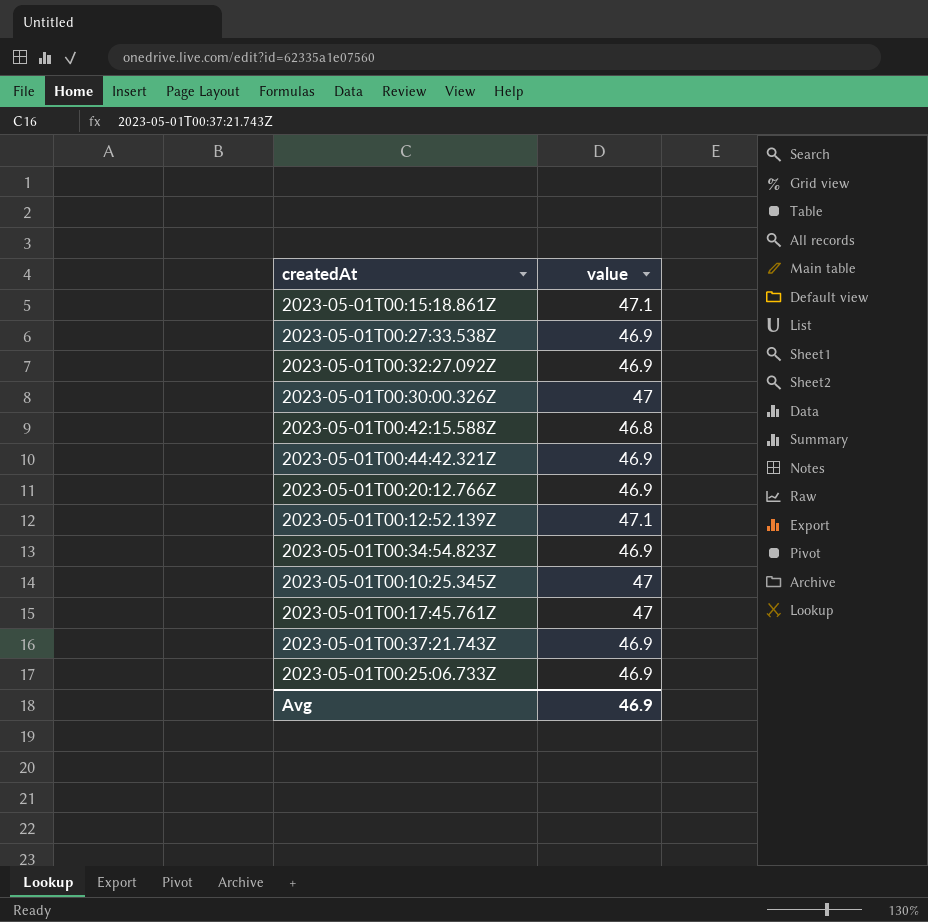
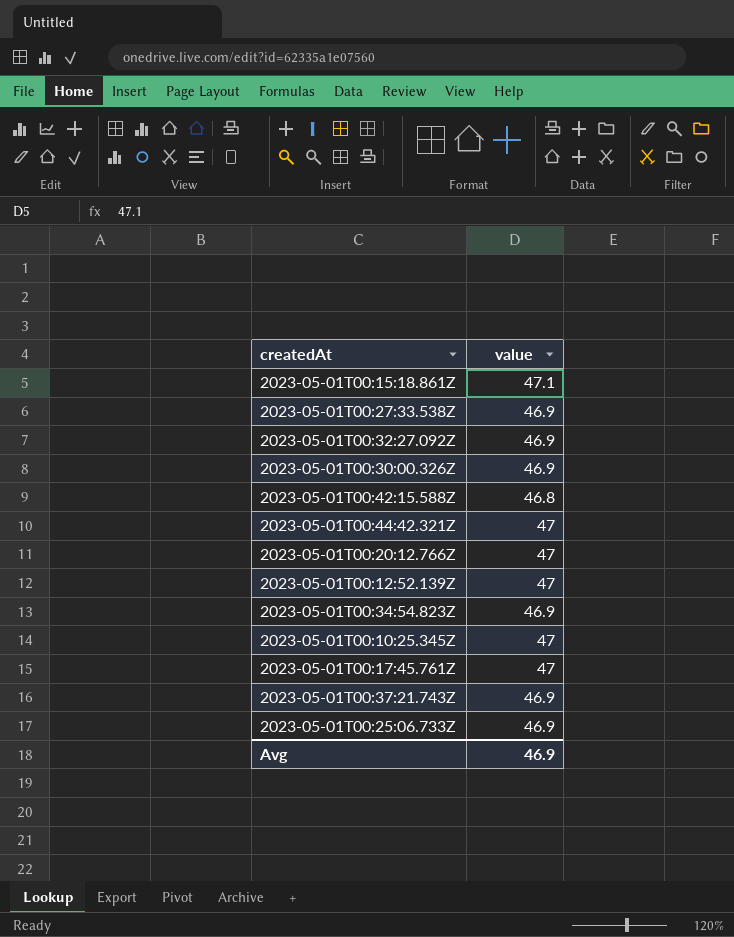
2023-05-01T00:30:00.326Z | value: 47 -> 46.9
2023-05-01T00:44:42.321Z | value: 46.9 -> 47
2023-05-01T00:20:12.766Z | value: 46.9 -> 47
2023-05-01T00:12:52.139Z | value: 47.1 -> 47

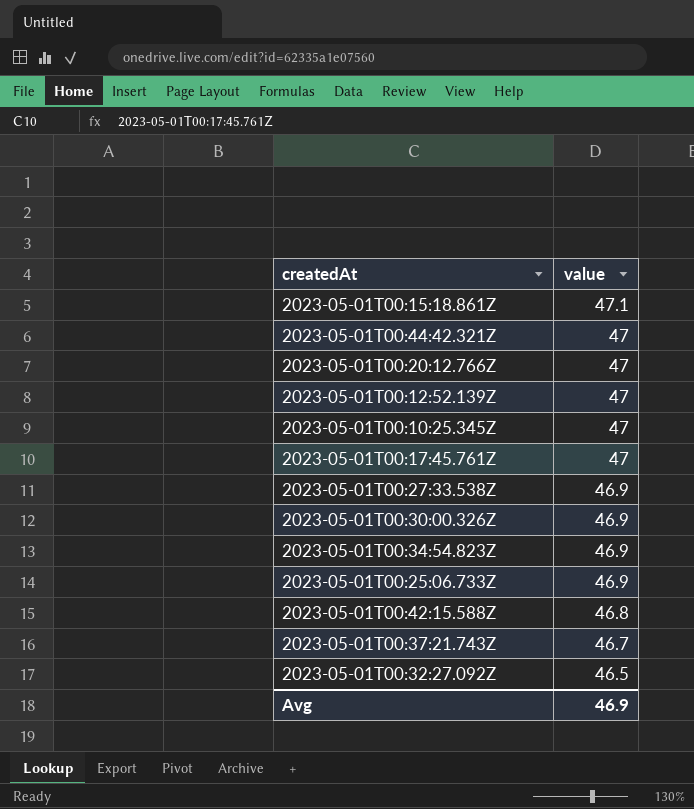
row order: none -> value descending
2023-05-01T00:37:21.743Z | value: 46.9 -> 46.7
2023-05-01T00:32:27.092Z | value: 46.9 -> 46.5

